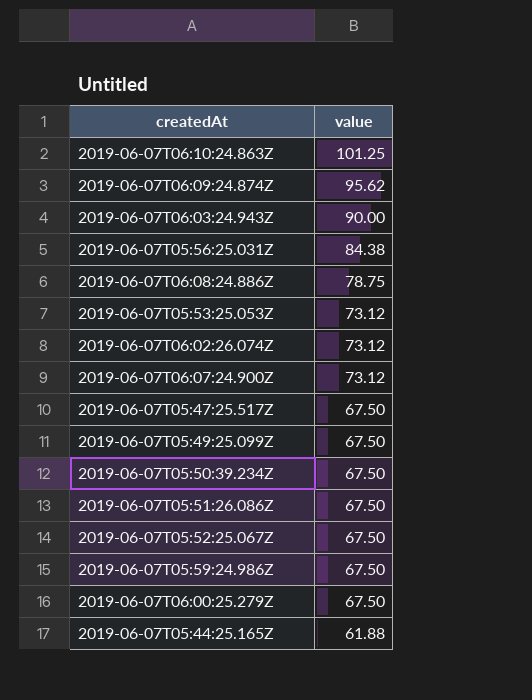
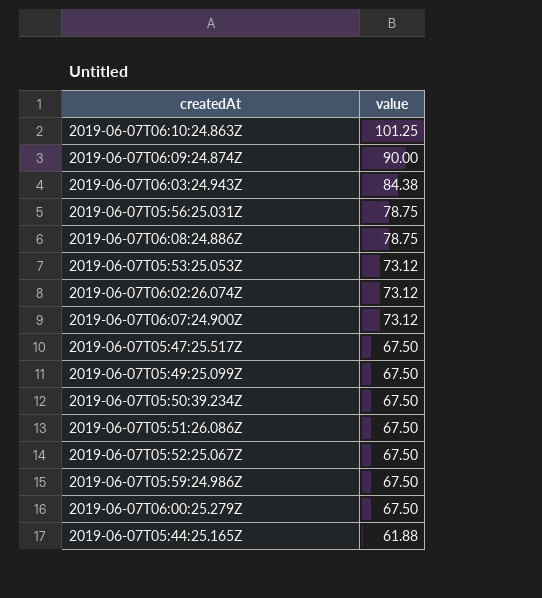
2019-06-07T06:09:24.874Z | value: 95.62 -> 90.00
2019-06-07T06:03:24.943Z | value: 90.00 -> 84.38
2019-06-07T05:56:25.031Z | value: 84.38 -> 78.75

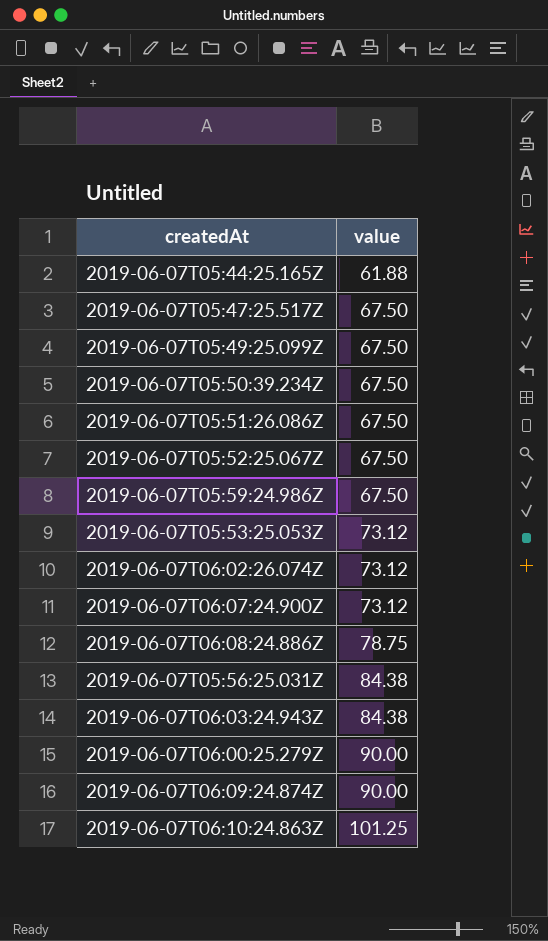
row order: value descending -> value ascending
2019-06-07T05:56:25.031Z | value: 78.75 -> 84.38
2019-06-07T06:00:25.279Z | value: 67.50 -> 90.00

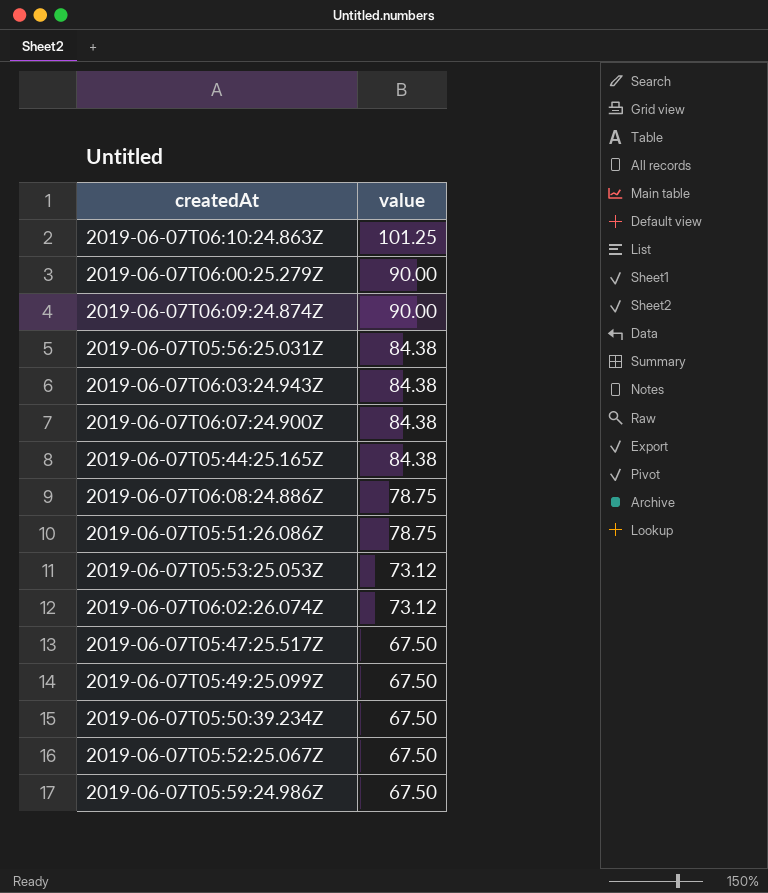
row order: value ascending -> value descending
2019-06-07T06:07:24.900Z | value: 73.12 -> 84.38
2019-06-07T05:44:25.165Z | value: 61.88 -> 84.38
2019-06-07T05:51:26.086Z | value: 67.50 -> 78.75

